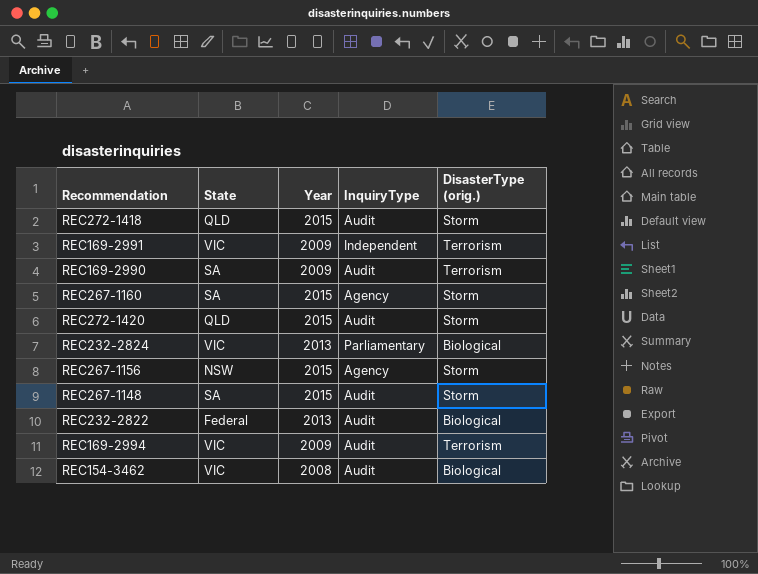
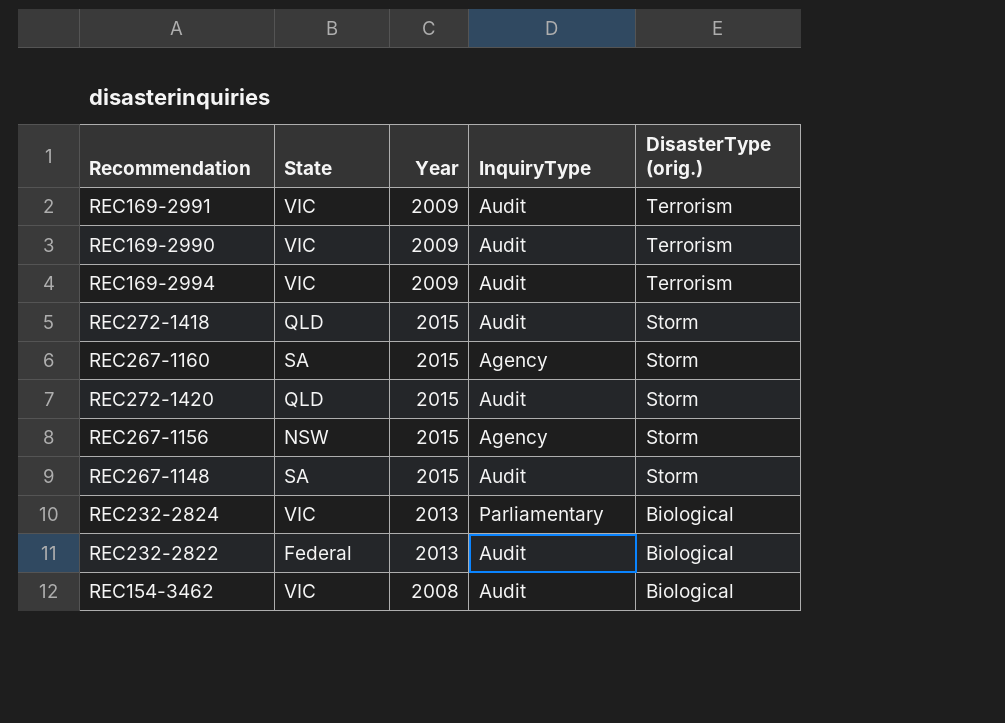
row order: none -> DisasterType (orig.) descending
REC169-2991 | InquiryType: Independent -> Audit
REC169-2990 | State: SA -> VIC

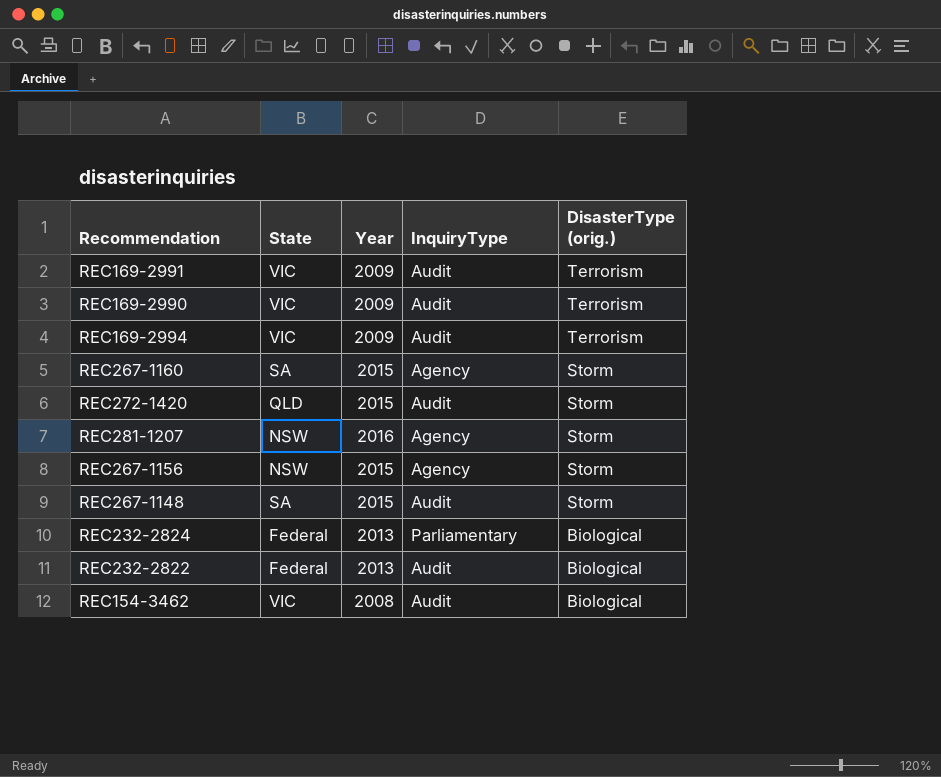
row REC272-1418: QLD | 2015 | Audit | Storm -> none
row REC281-1207: none -> NSW | 2016 | Agency | Storm
REC232-2824 | State: VIC -> Federal

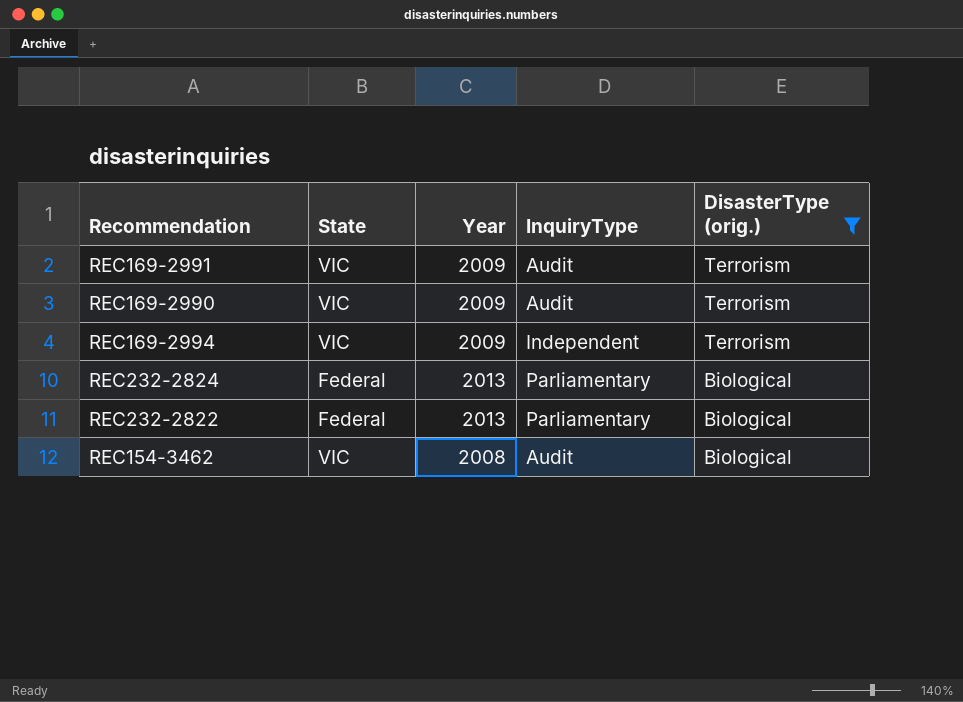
filter: none -> DisasterType (orig.) != Storm
REC169-2994 | InquiryType: Audit -> Independent
REC232-2822 | InquiryType: Audit -> Parliamentary

